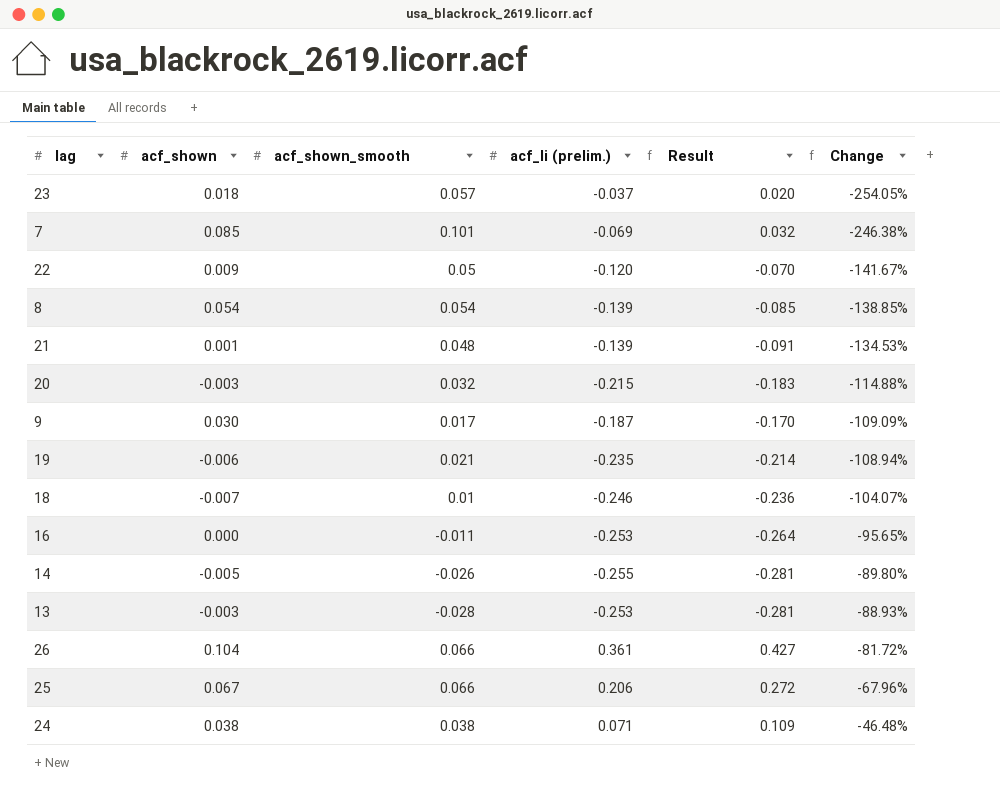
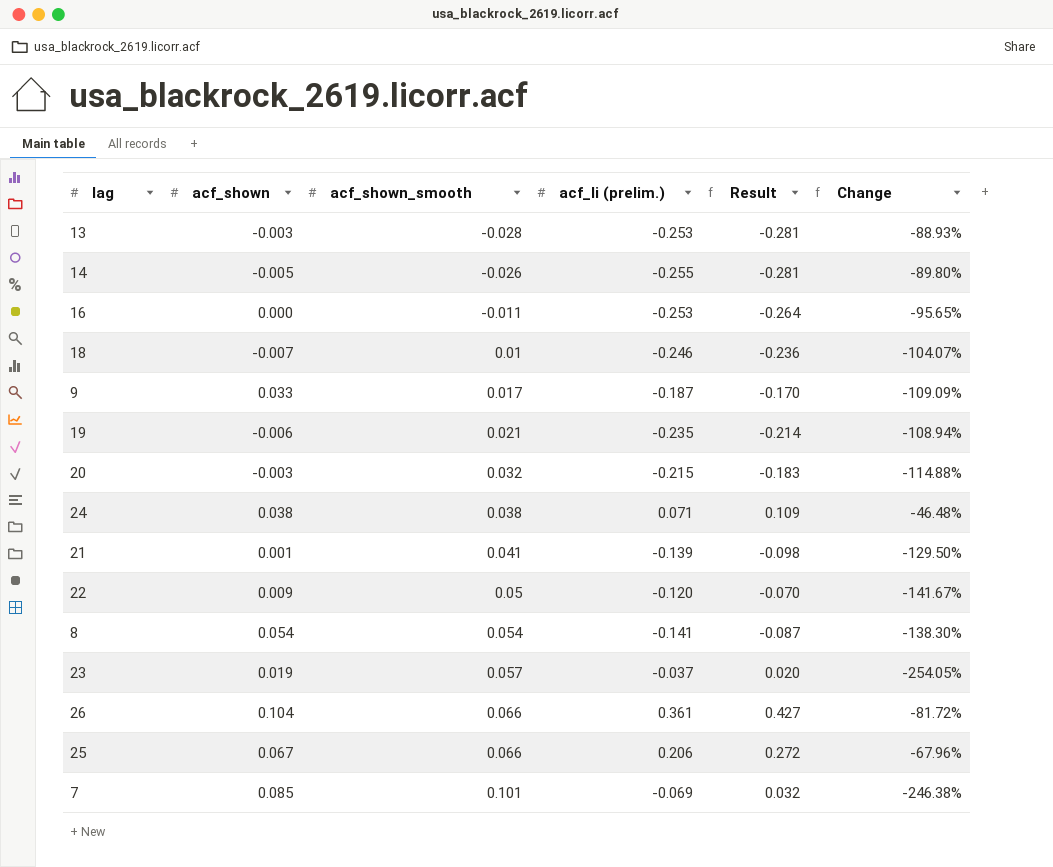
row order: Change ascending -> acf_shown_smooth ascending
9 | acf_shown: 0.030 -> 0.033
21 | acf_shown_smooth: 0.048 -> 0.041
21 | Result: -0.091 -> -0.098
21 | Change: -134.53% -> -129.50%
8 | acf_li (prelim.): -0.139 -> -0.141
8 | Result: -0.085 -> -0.087
8 | Change: -138.85% -> -138.30%
23 | acf_shown: 0.018 -> 0.019

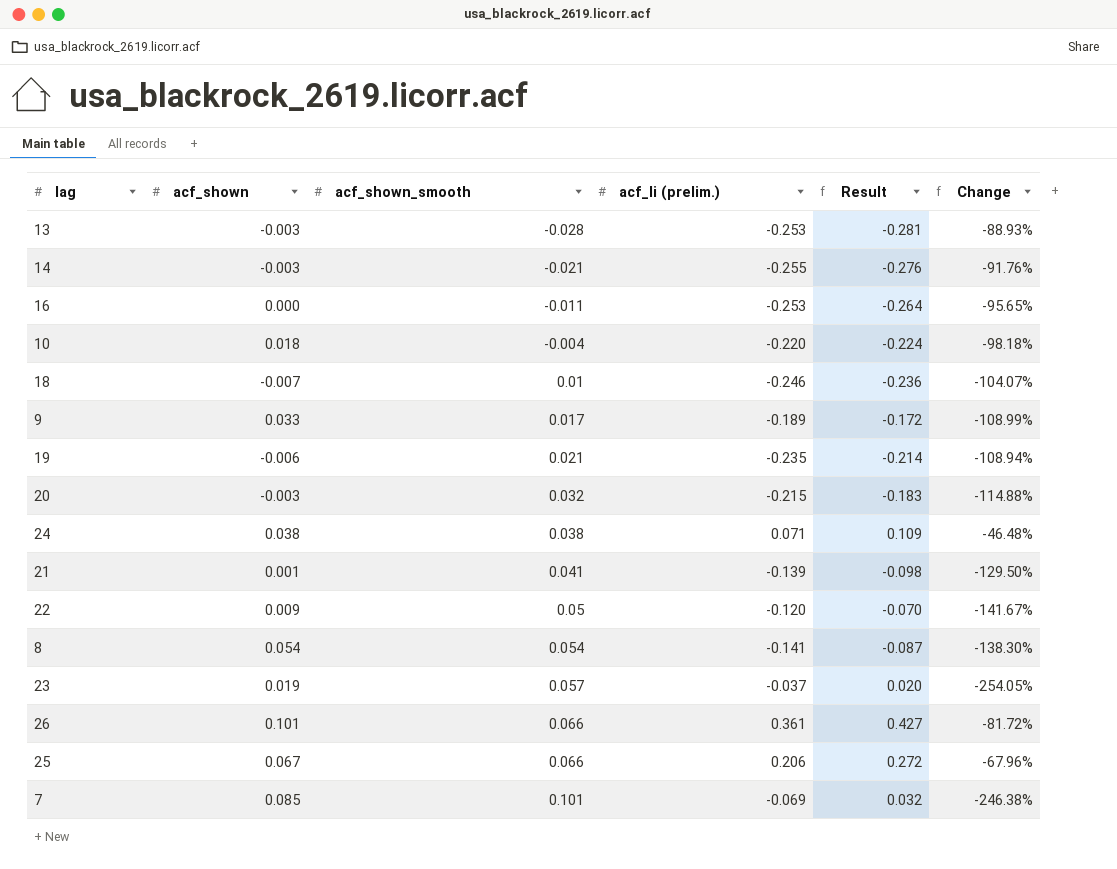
14 | acf_shown: -0.005 -> -0.003
14 | acf_shown_smooth: -0.026 -> -0.021
14 | Result: -0.281 -> -0.276
14 | Change: -89.80% -> -91.76%
row 10: none -> 0.018 | -0.004 | -0.220 | -0.224 | -98.18%
9 | acf_li (prelim.): -0.187 -> -0.189
9 | Result: -0.170 -> -0.172
9 | Change: -109.09% -> -108.99%
26 | acf_shown: 0.104 -> 0.101

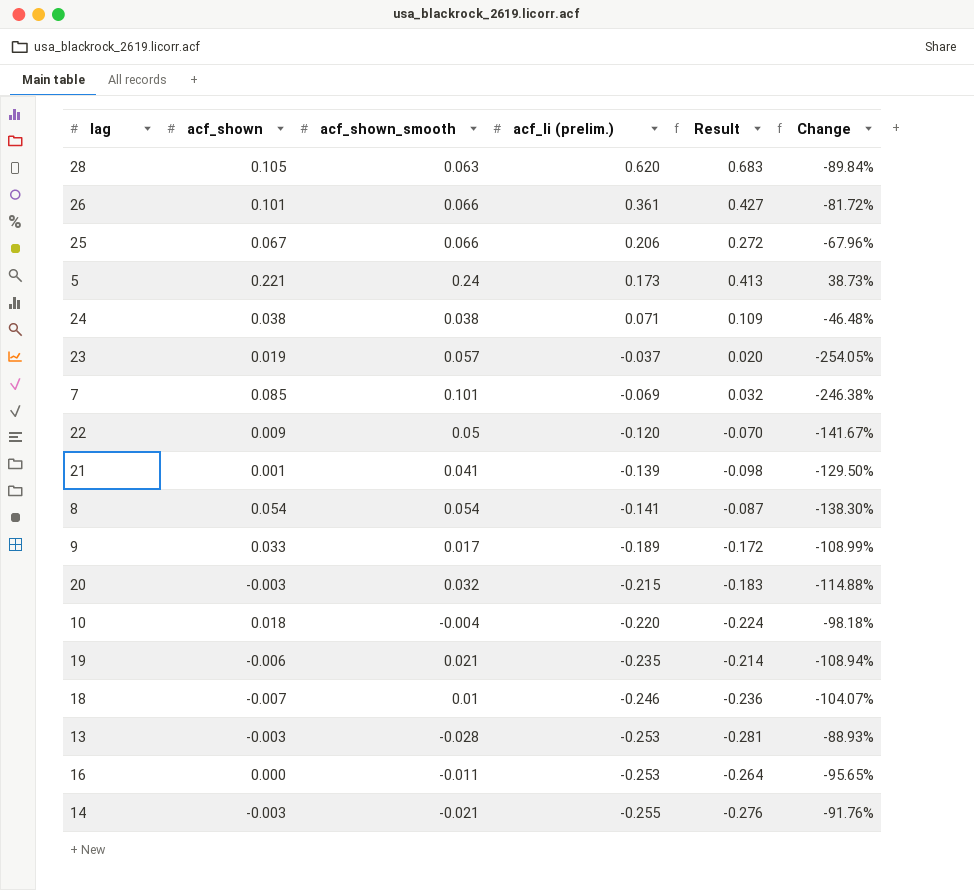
row order: acf_shown_smooth ascending -> acf_li (prelim.) descending
row 28: none -> 0.105 | 0.063 | 0.620 | 0.683 | -89.84%
row 5: none -> 0.221 | 0.24 | 0.173 | 0.413 | 38.73%

